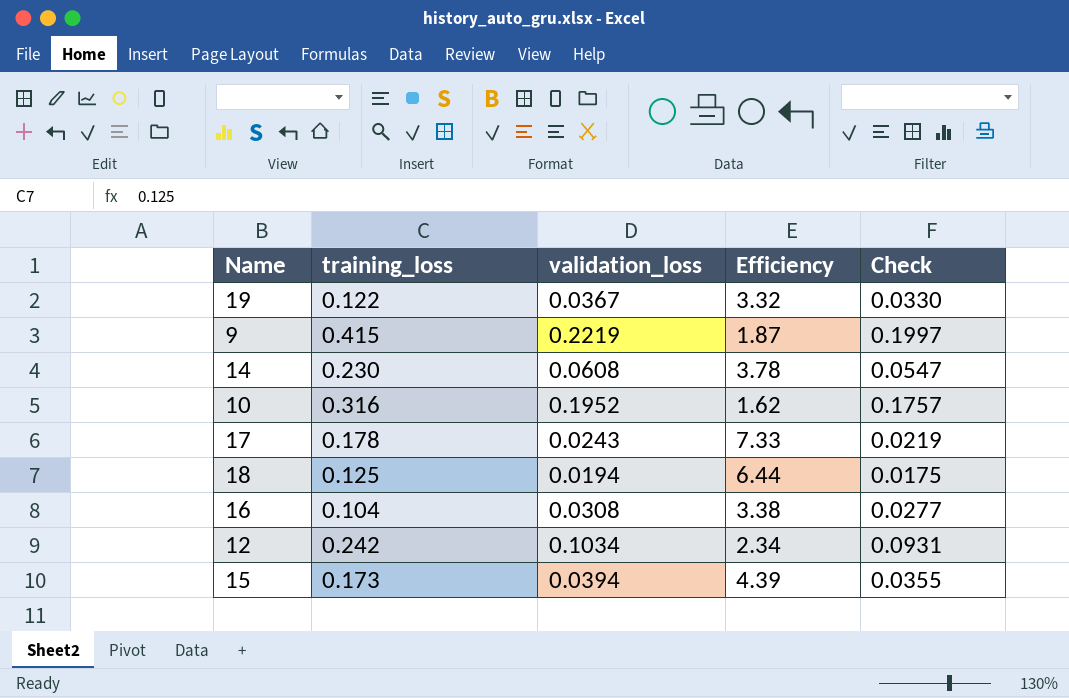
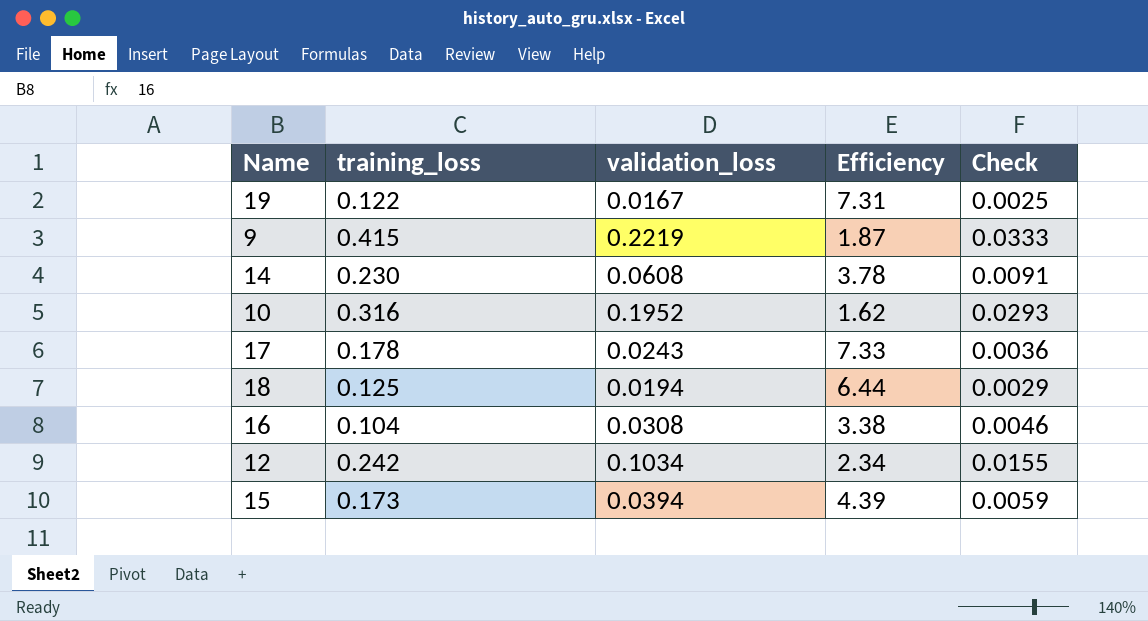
column Check | formula: [validation_loss] * 0.9 -> [validation_loss] * 0.15
19 | validation_loss: 0.0367 -> 0.0167
19 | Efficiency: 3.32 -> 7.31

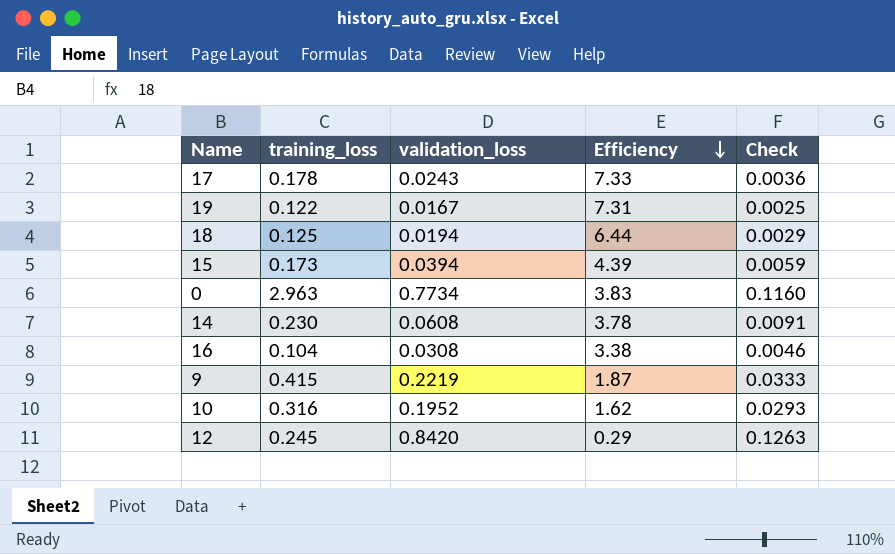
row order: none -> Efficiency descending
row 0: none -> 2.963 | 0.7734 | 3.83 | 0.1160
12 | training_loss: 0.242 -> 0.245
12 | validation_loss: 0.1034 -> 0.8420
12 | Efficiency: 2.34 -> 0.29
12 | Check: 0.0155 -> 0.1263

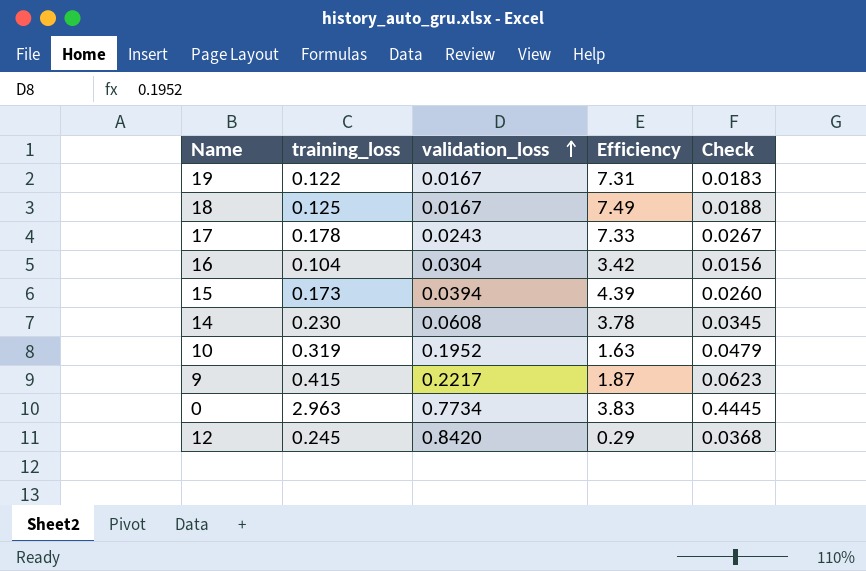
row order: Efficiency descending -> validation_loss ascending
column Check | formula: [validation_loss] * 0.15 -> [training_loss] * 0.15
18 | validation_loss: 0.0194 -> 0.0167
18 | Efficiency: 6.44 -> 7.49
16 | validation_loss: 0.0308 -> 0.0304
16 | Efficiency: 3.38 -> 3.42
10 | training_loss: 0.316 -> 0.319
10 | Efficiency: 1.62 -> 1.63
9 | validation_loss: 0.2219 -> 0.2217

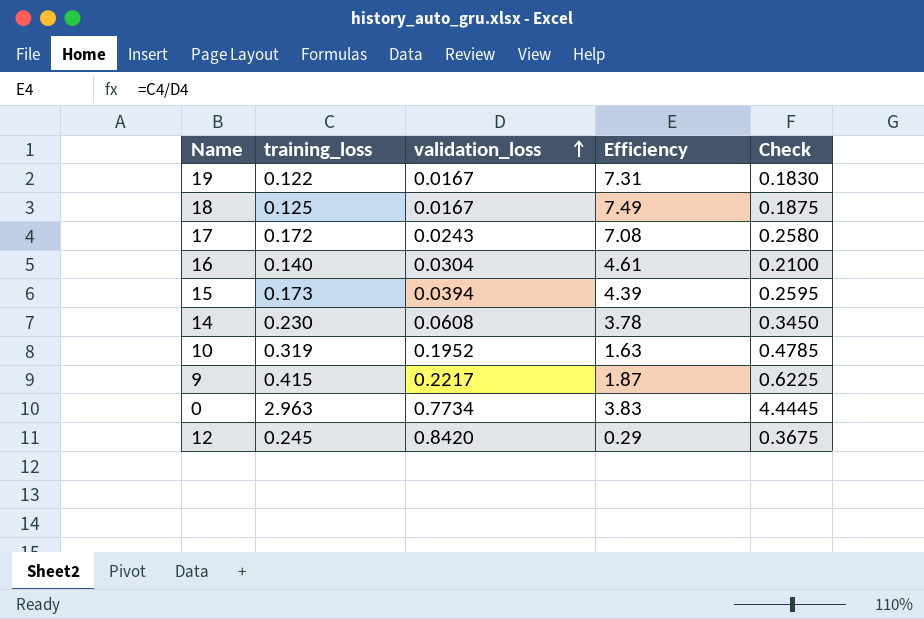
column Check | formula: [training_loss] * 0.15 -> [training_loss] * 1.5
17 | training_loss: 0.178 -> 0.172
17 | Efficiency: 7.33 -> 7.08
16 | training_loss: 0.104 -> 0.140
16 | Efficiency: 3.42 -> 4.61

